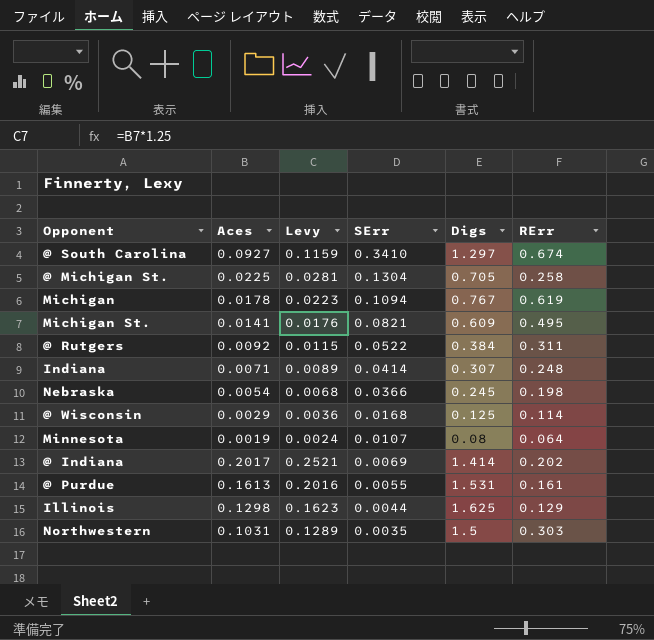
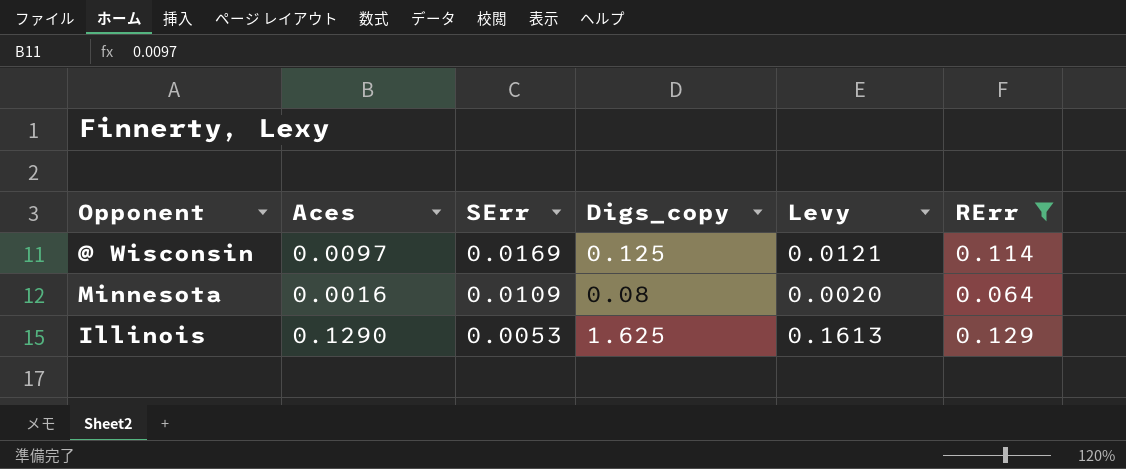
filter: none -> RErr <= 0.129
column name: Digs -> Digs_copy
column Levy | position: 3 -> 5
@ Wisconsin | Aces: 0.0029 -> 0.0097
@ Wisconsin | SErr: 0.0168 -> 0.0169
@ Wisconsin | Levy: 0.0036 -> 0.0121
Minnesota | Aces: 0.0019 -> 0.0016
Minnesota | SErr: 0.0107 -> 0.0109
Minnesota | Levy: 0.0024 -> 0.0020
Illinois | Aces: 0.1298 -> 0.1290
Illinois | SErr: 0.0044 -> 0.0053
Illinois | Levy: 0.1623 -> 0.1613

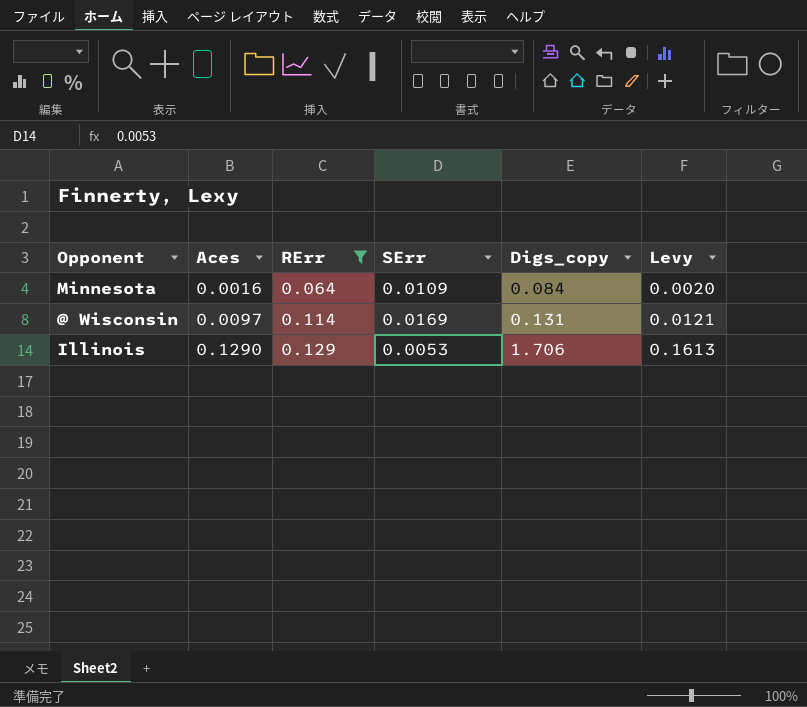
row order: SErr descending -> Aces ascending
column RErr | position: 6 -> 3
Minnesota | Digs_copy: 0.08 -> 0.084
@ Wisconsin | Digs_copy: 0.125 -> 0.131
Illinois | Digs_copy: 1.625 -> 1.706

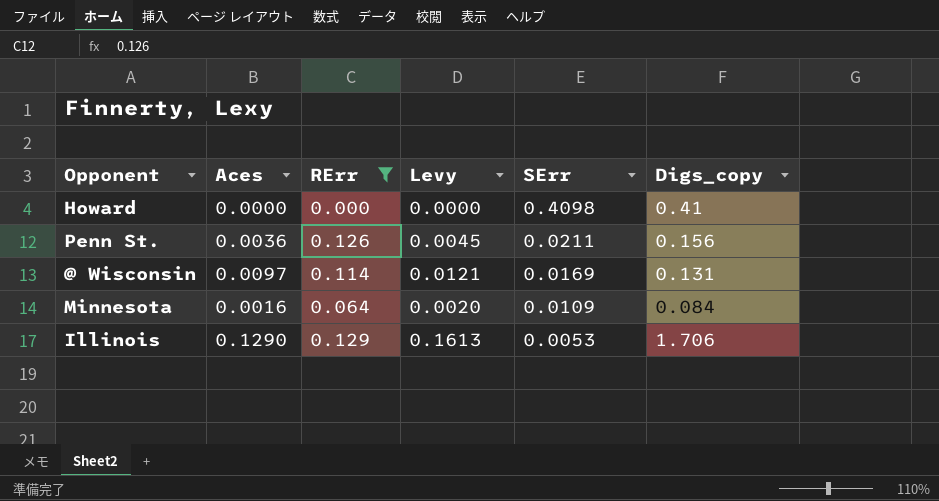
row order: Aces ascending -> SErr descending
column Levy | position: 6 -> 4
row Howard: none -> 0.0000 | 0.000 | 0.0000 | 0.4098 | 0.41
row Penn St.: none -> 0.0036 | 0.126 | 0.0045 | 0.0211 | 0.156

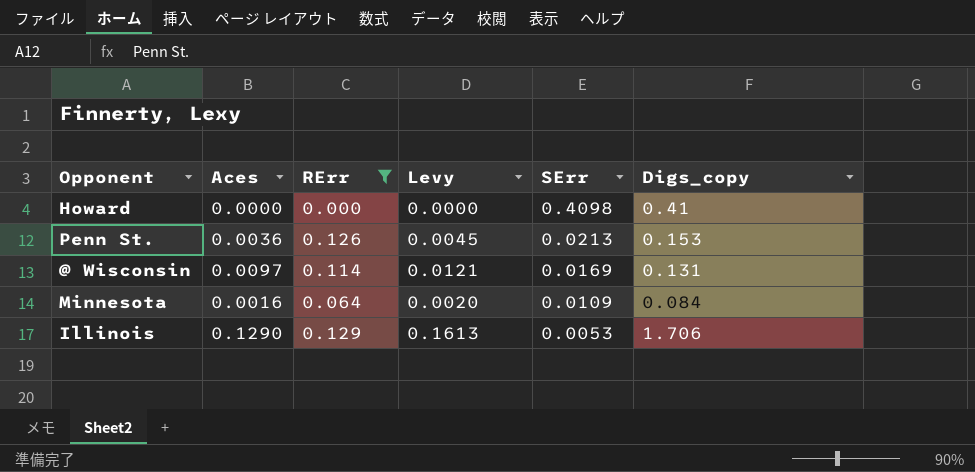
Penn St. | SErr: 0.0211 -> 0.0213
Penn St. | Digs_copy: 0.156 -> 0.153

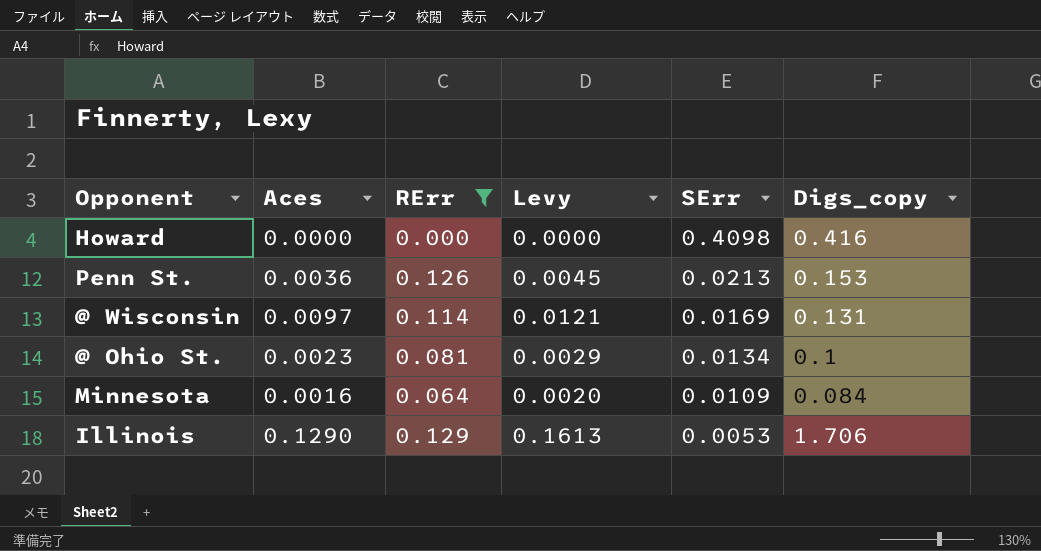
Howard | Digs_copy: 0.41 -> 0.416
row @ Ohio St.: none -> 0.0023 | 0.081 | 0.0029 | 0.0134 | 0.1

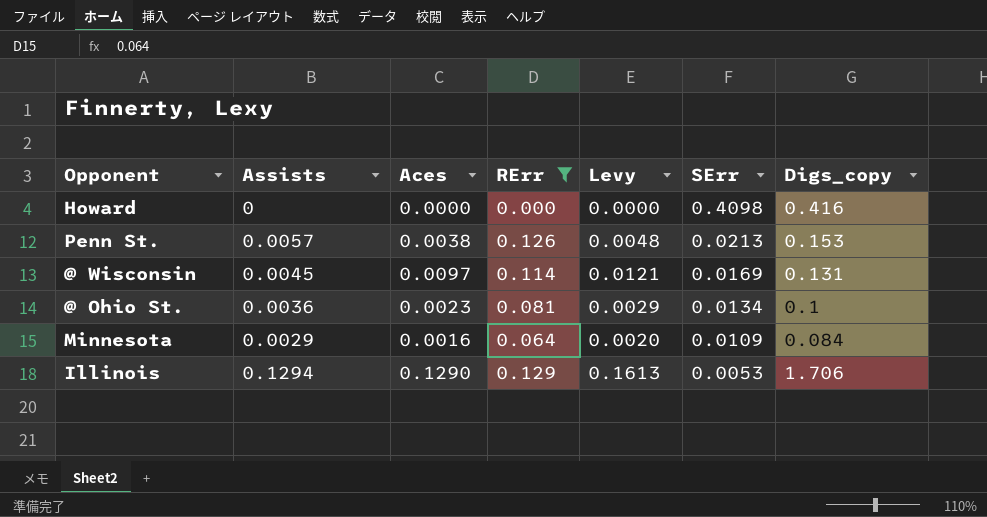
column Assists | position: none -> 2
Penn St. | Aces: 0.0036 -> 0.0038
Penn St. | Levy: 0.0045 -> 0.0048

